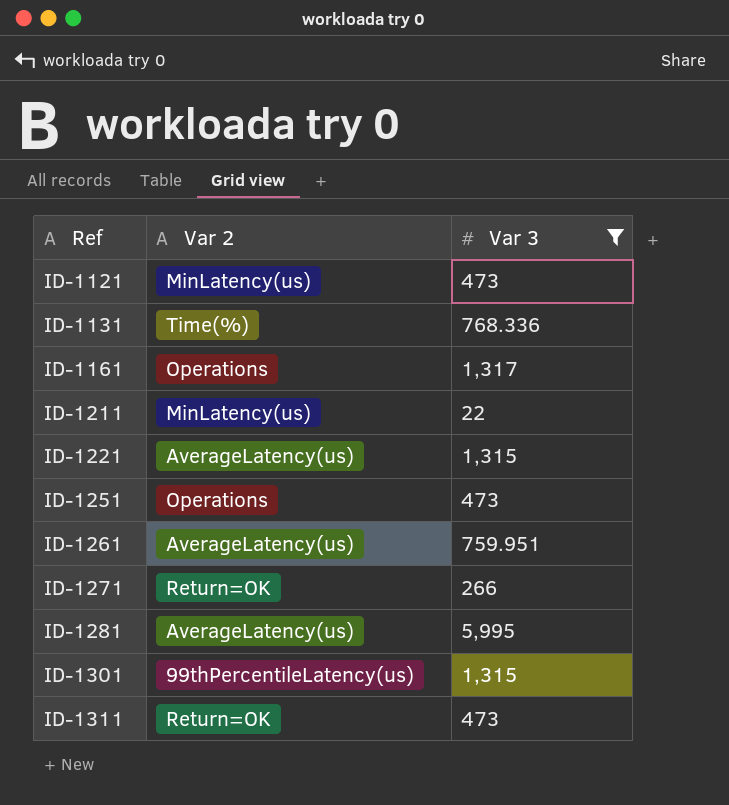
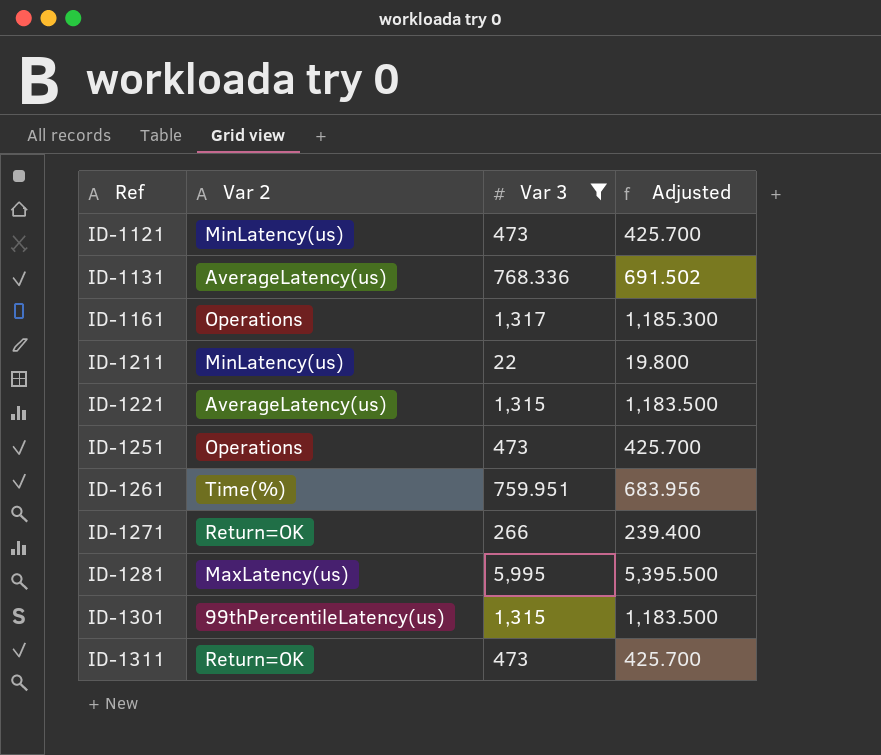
column Adjusted | formula: none -> [Var 3] * 0.9
ID-1131 | Var 2: Time(%) -> AverageLatency(us)
ID-1261 | Var 2: AverageLatency(us) -> Time(%)
ID-1281 | Var 2: AverageLatency(us) -> MaxLatency(us)

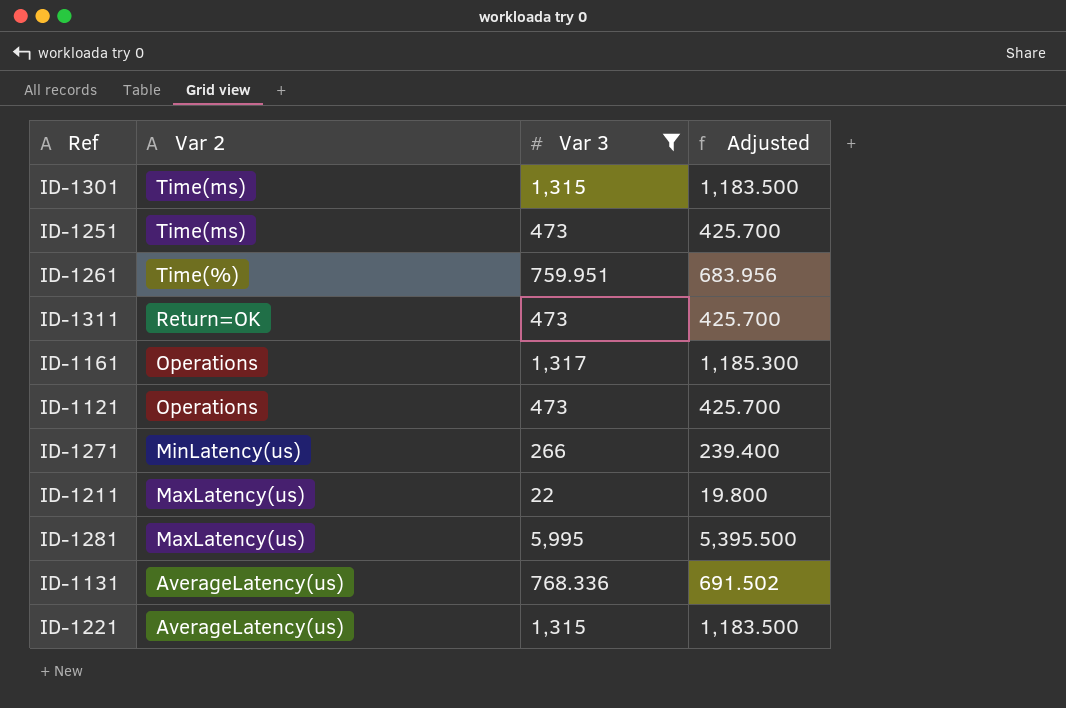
row order: Ref ascending -> Var 2 descending
ID-1301 | Var 2: 99thPercentileLatency(us) -> Time(ms)
ID-1251 | Var 2: Operations -> Time(ms)
ID-1121 | Var 2: MinLatency(us) -> Operations
ID-1271 | Var 2: Return=OK -> MinLatency(us)
ID-1211 | Var 2: MinLatency(us) -> MaxLatency(us)

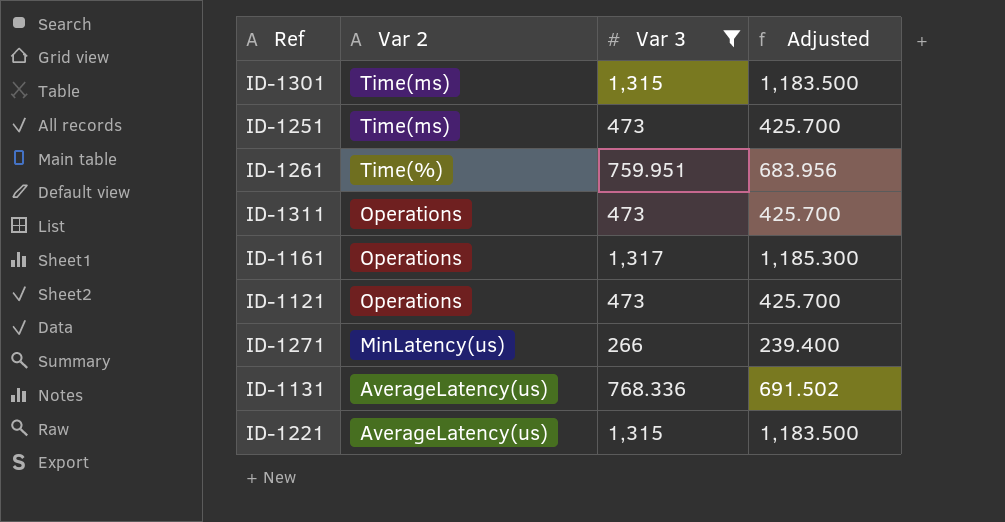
row ID-1211: MaxLatency(us) | 22 | 19.800 -> none
row ID-1281: MaxLatency(us) | 5,995 | 5,395.500 -> none
ID-1311 | Var 2: Return=OK -> Operations

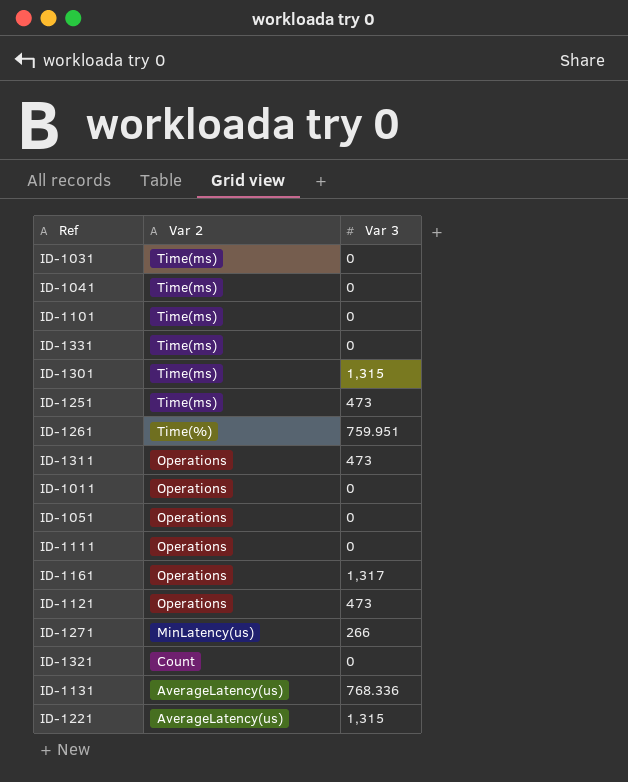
filter: Var 3 != 0 -> none
column Adjusted | formula: [Var 3] * 0.9 -> none

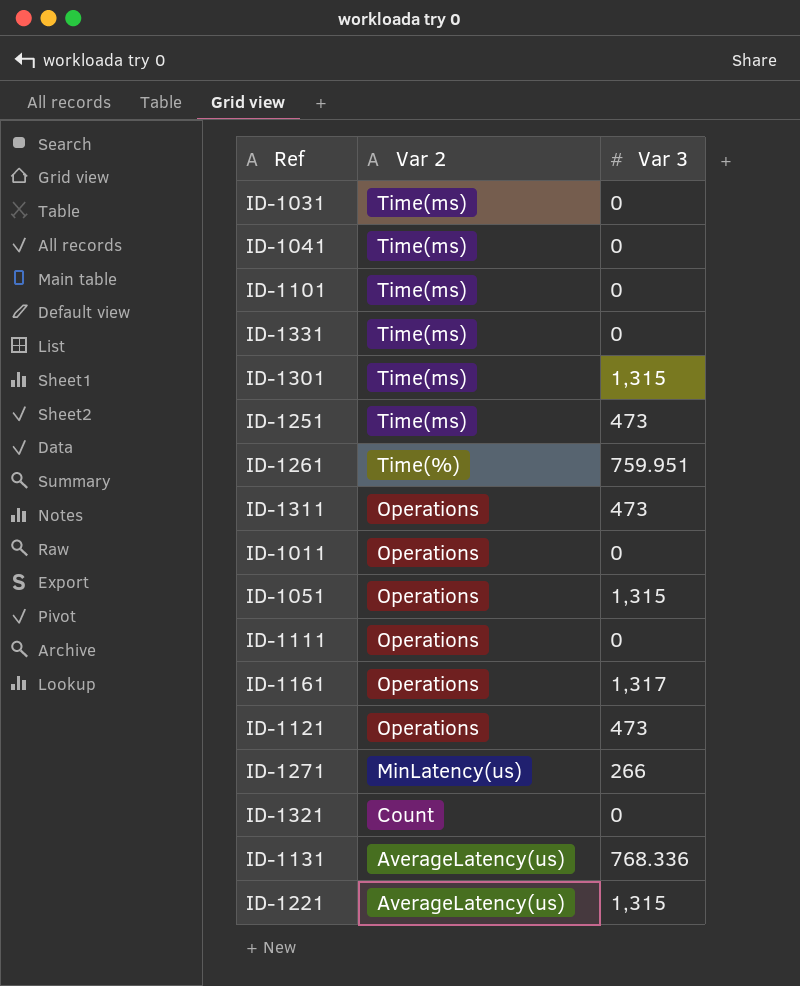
ID-1051 | Var 3: 0 -> 1,315

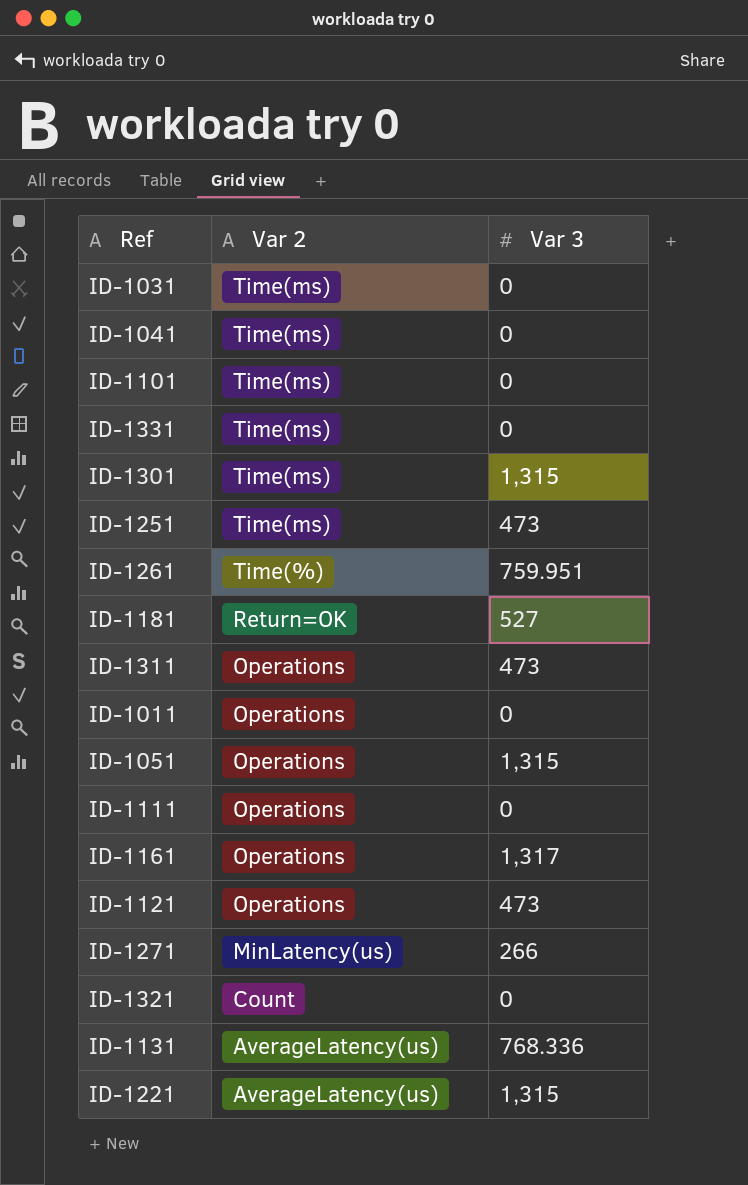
row ID-1181: none -> Return=OK | 527

